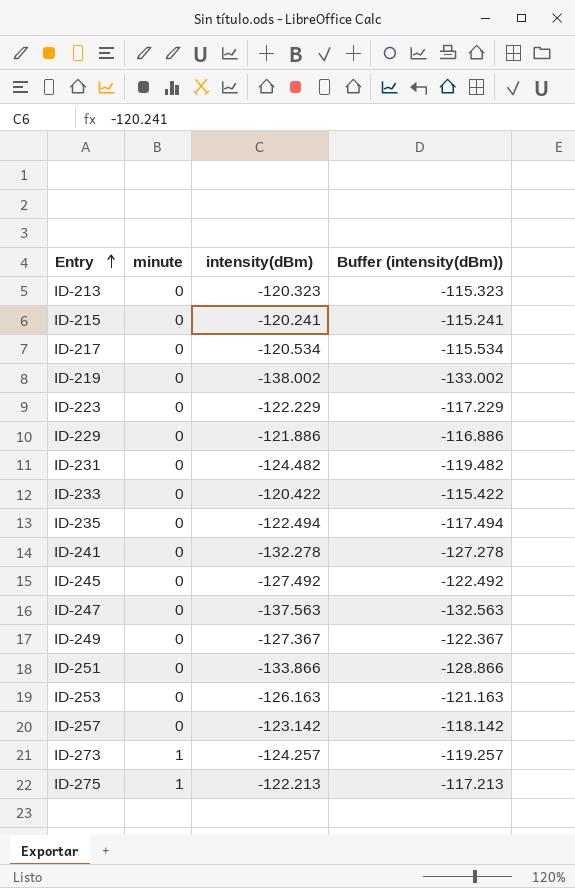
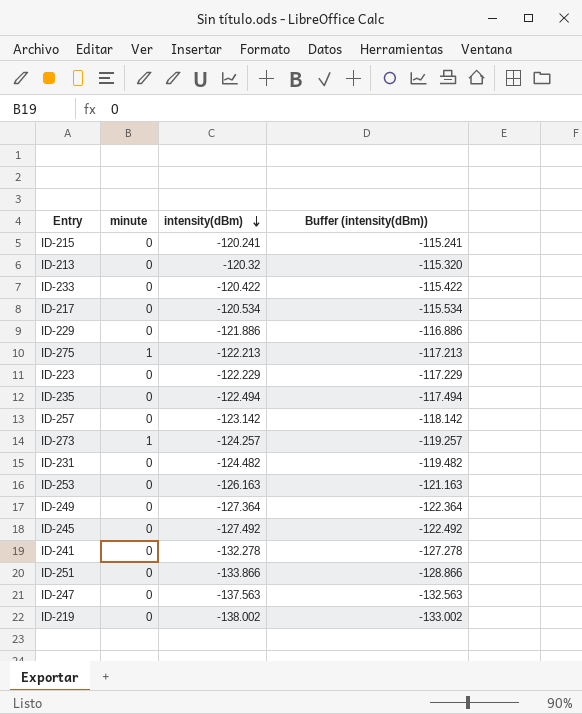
row order: Entry ascending -> intensity(dBm) descending
ID-213 | intensity(dBm): -120.323 -> -120.32
ID-213 | Buffer (intensity(dBm)): -115.323 -> -115.320
ID-249 | intensity(dBm): -127.367 -> -127.364
ID-249 | Buffer (intensity(dBm)): -122.367 -> -122.364

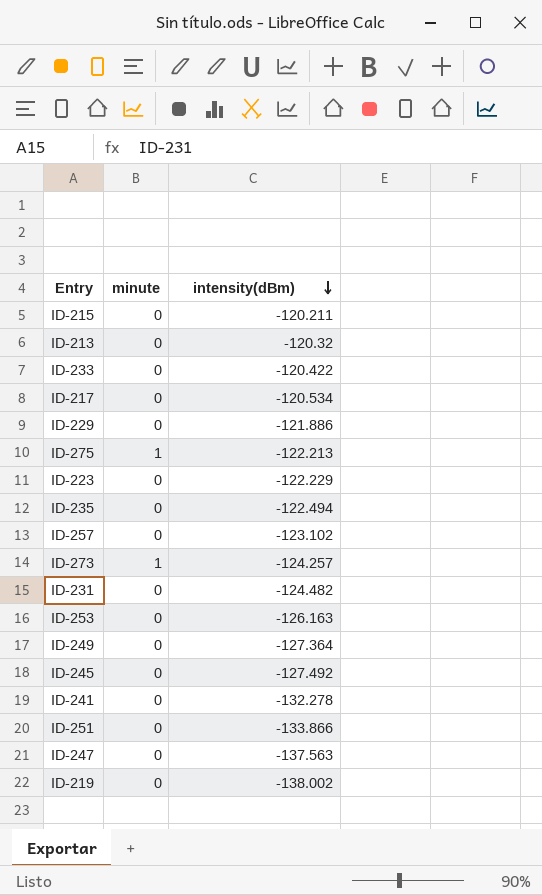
column Buffer (intensity(dBm)) | formula: [intensity(dBm)] + 5 -> none
ID-215 | intensity(dBm): -120.241 -> -120.211
ID-257 | intensity(dBm): -123.142 -> -123.102

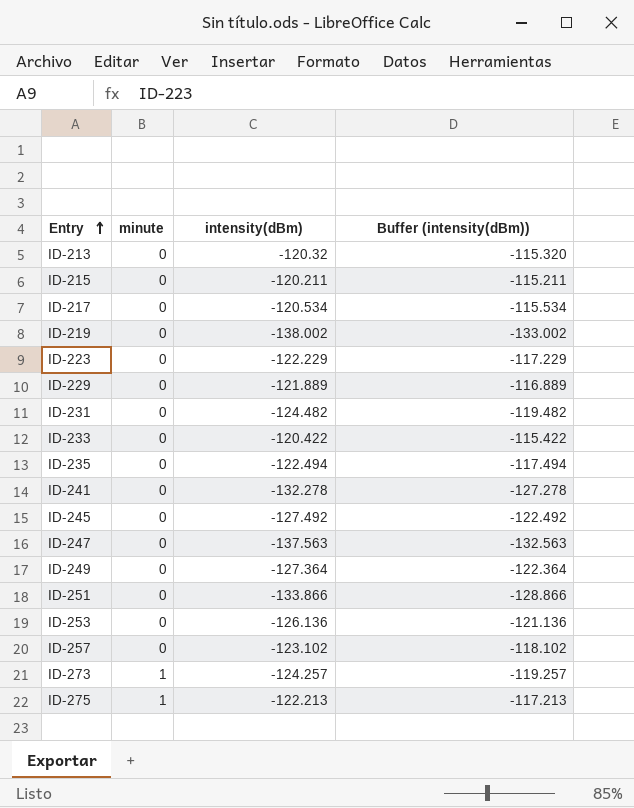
row order: intensity(dBm) descending -> Entry ascending
column Buffer (intensity(dBm)) | formula: none -> [intensity(dBm)] + 5
ID-229 | intensity(dBm): -121.886 -> -121.889
ID-253 | intensity(dBm): -126.163 -> -126.136

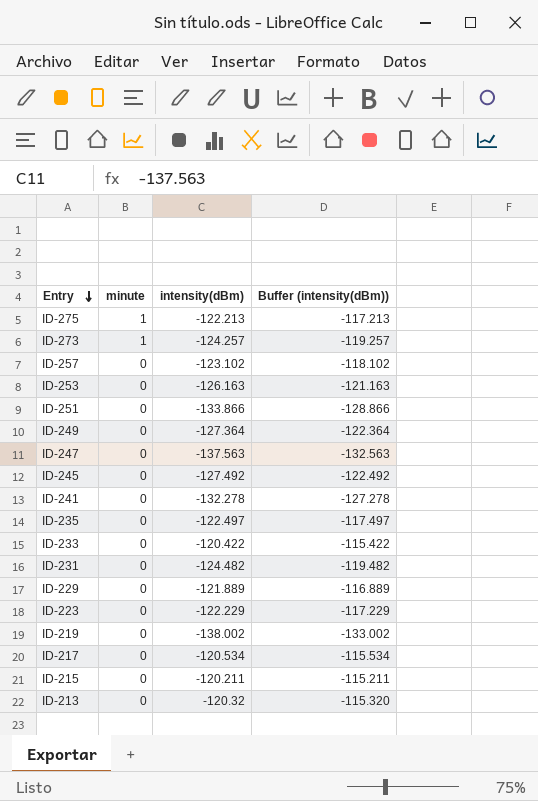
row order: Entry ascending -> Entry descending
ID-253 | intensity(dBm): -126.136 -> -126.163
ID-253 | Buffer (intensity(dBm)): -121.136 -> -121.163
ID-235 | intensity(dBm): -122.494 -> -122.497
ID-235 | Buffer (intensity(dBm)): -117.494 -> -117.497

